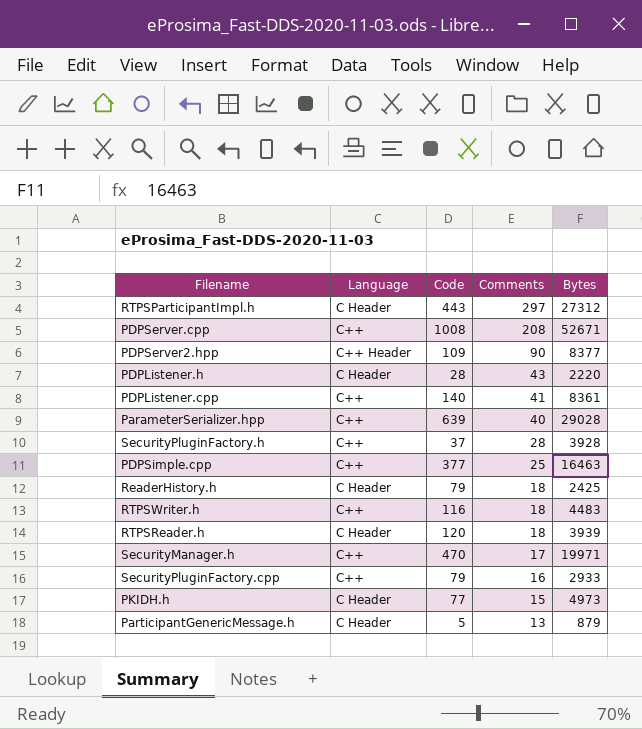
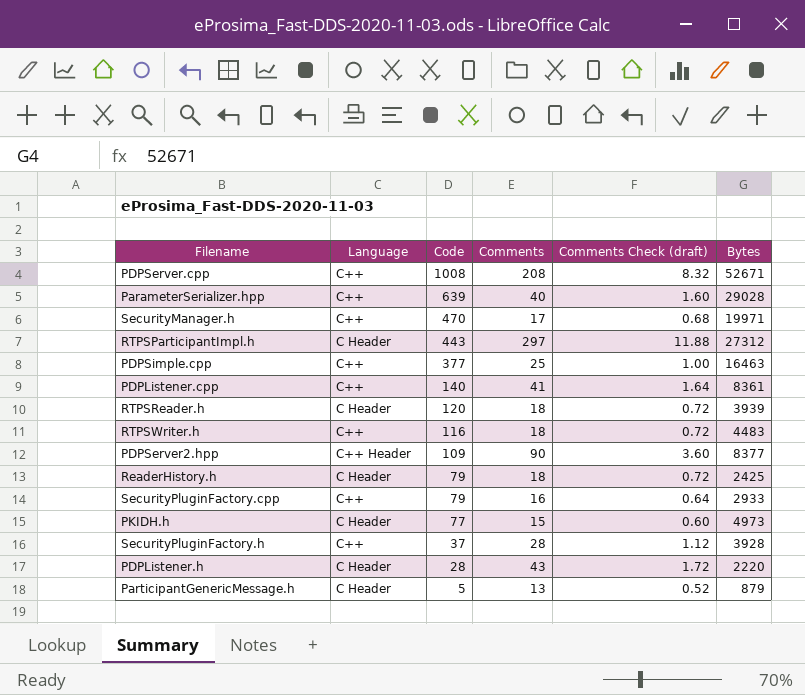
row order: Comments descending -> Code descending
column Comments Check (draft) | formula: none -> [Comments] * 0.04

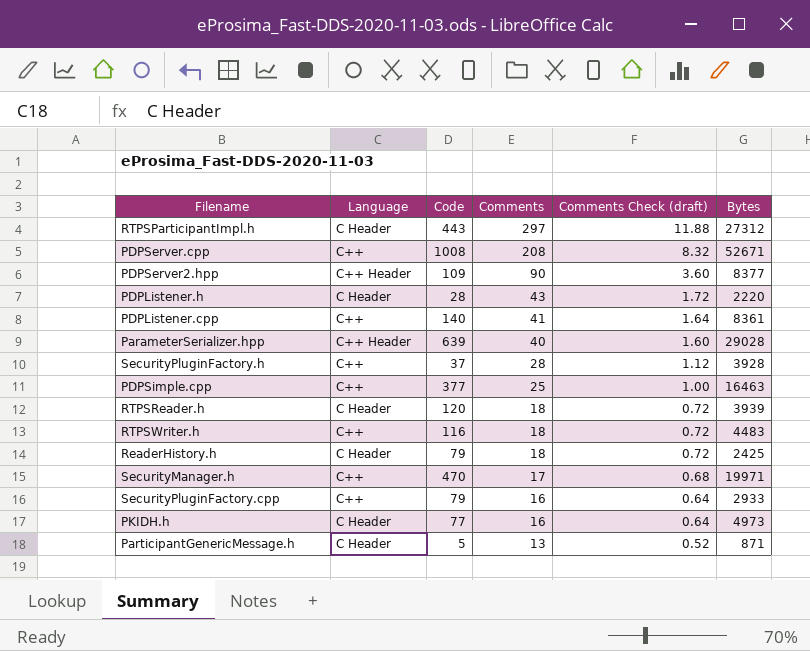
row order: Code descending -> Comments descending
ParameterSerializer.hpp | Language: C++ -> C++ Header
PKIDH.h | Comments: 15 -> 16
PKIDH.h | Comments Check (draft): 0.60 -> 0.64
ParticipantGenericMessage.h | Bytes: 879 -> 871

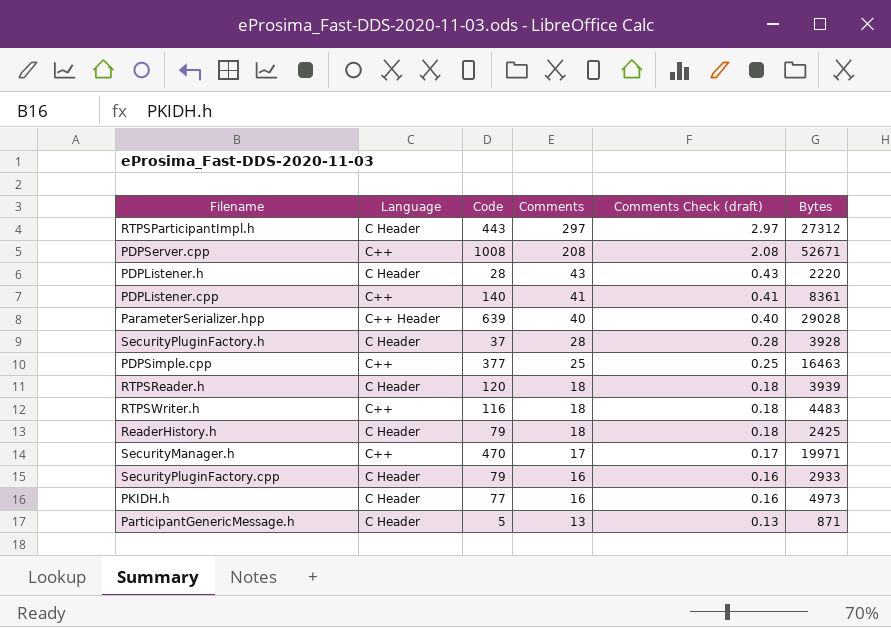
column Comments Check (draft) | formula: [Comments] * 0.04 -> [Comments] * 0.01
row PDPServer2.hpp: C++ Header | 109 | 90 | 3.60 | 8377 -> none
SecurityPluginFactory.h | Language: C++ -> C Header
SecurityPluginFactory.cpp | Language: C++ -> C Header

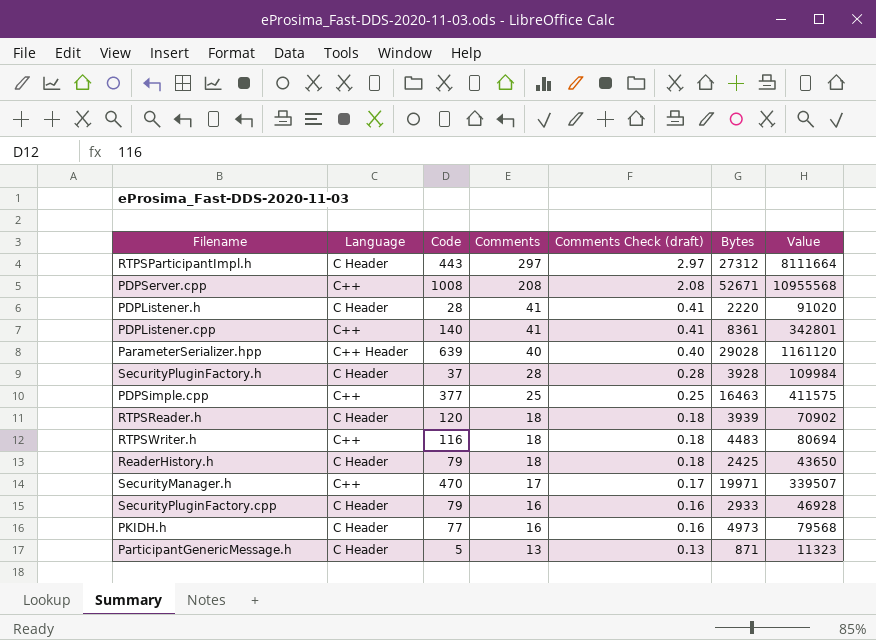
column Value | formula: none -> [Comments] * [Bytes]
PDPListener.h | Comments: 43 -> 41
PDPListener.h | Comments Check (draft): 0.43 -> 0.41

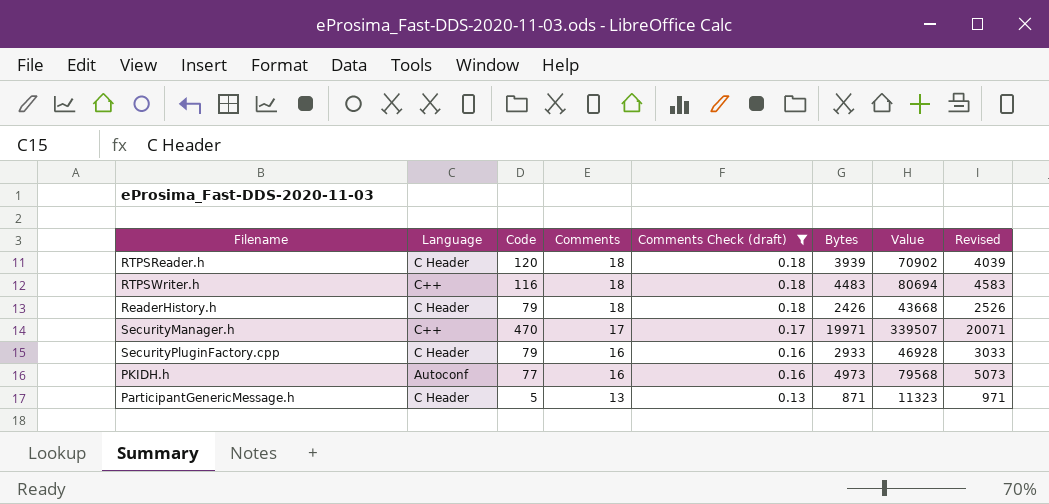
filter: none -> Comments Check (draft) <= 0.18
column Revised | formula: none -> [Bytes] + 100
ReaderHistory.h | Bytes: 2425 -> 2426
ReaderHistory.h | Value: 43650 -> 43668
PKIDH.h | Language: C Header -> Autoconf

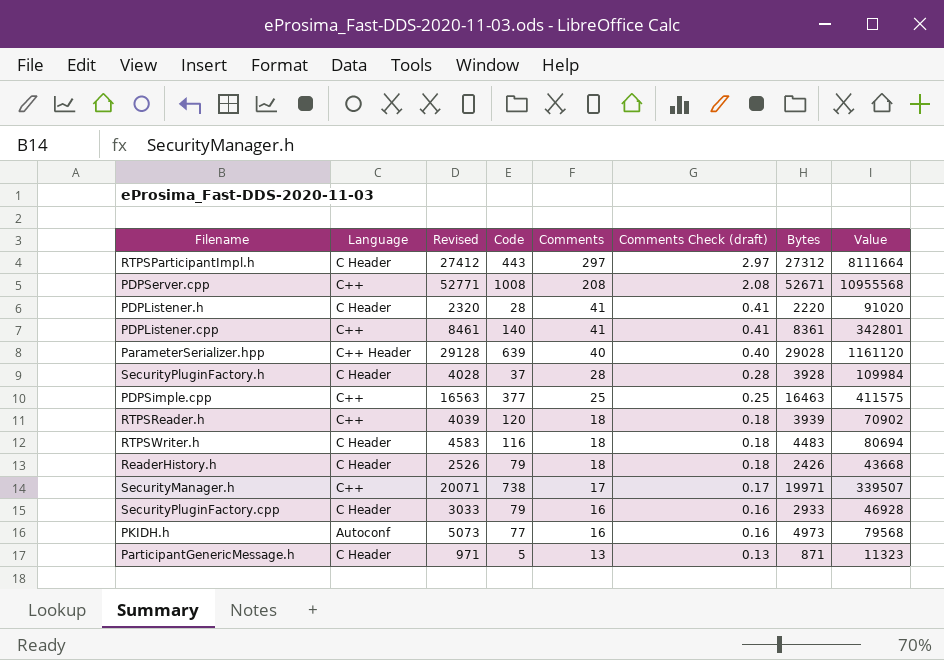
filter: Comments Check (draft) <= 0.18 -> none
column Revised | position: 8 -> 3
RTPSReader.h | Language: C Header -> C++
RTPSWriter.h | Language: C++ -> C Header
SecurityManager.h | Code: 470 -> 738

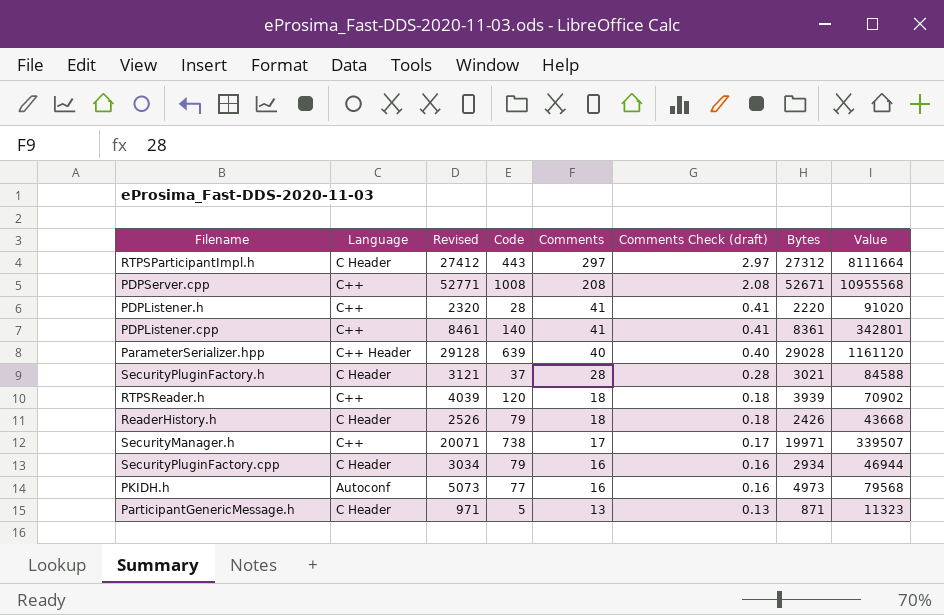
row PDPSimple.cpp: C++ | 16563 | 377 | 25 | 0.25 | 16463 | 411575 -> none
row RTPSWriter.h: C Header | 4583 | 116 | 18 | 0.18 | 4483 | 80694 -> none
PDPListener.h | Language: C Header -> C++
SecurityPluginFactory.h | Revised: 4028 -> 3121
SecurityPluginFactory.h | Bytes: 3928 -> 3021
SecurityPluginFactory.h | Value: 109984 -> 84588
SecurityPluginFactory.cpp | Revised: 3033 -> 3034
SecurityPluginFactory.cpp | Bytes: 2933 -> 2934
SecurityPluginFactory.cpp | Value: 46928 -> 46944

